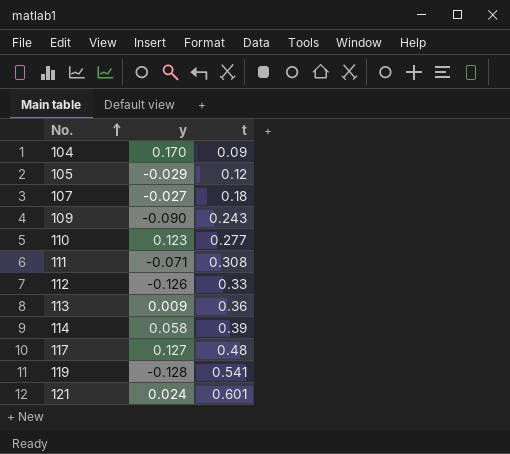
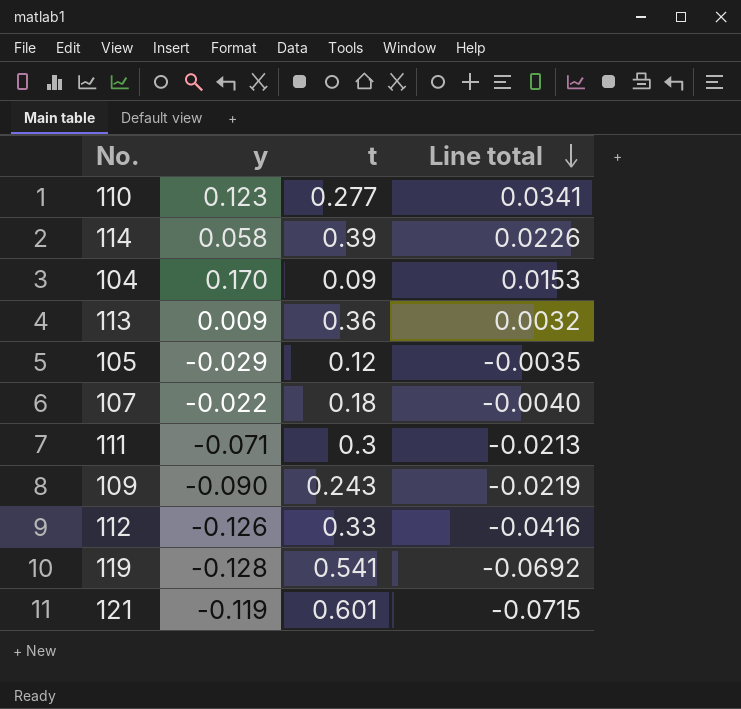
row order: No. ascending -> Line total descending
column Line total | formula: none -> [y] * [t]
row 117: 0.127 | 0.48 -> none
107 | y: -0.027 -> -0.022
111 | t: 0.308 -> 0.3
121 | y: 0.024 -> -0.119

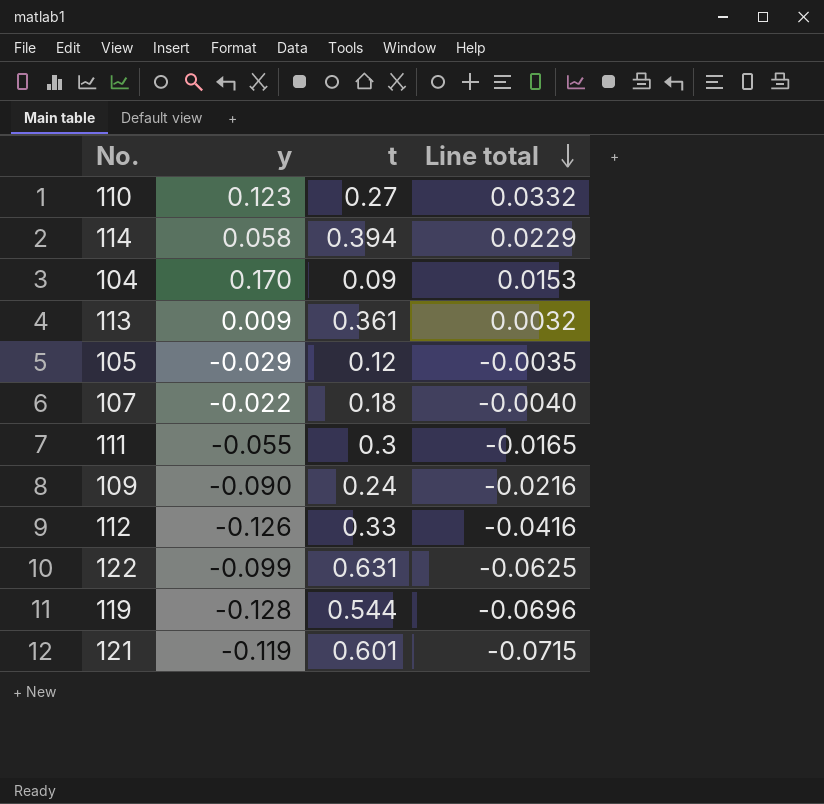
110 | t: 0.277 -> 0.27
110 | Line total: 0.0341 -> 0.0332
114 | t: 0.39 -> 0.394
114 | Line total: 0.0226 -> 0.0229
113 | t: 0.36 -> 0.361
111 | y: -0.071 -> -0.055
111 | Line total: -0.0213 -> -0.0165
109 | t: 0.243 -> 0.24
109 | Line total: -0.0219 -> -0.0216
row 122: none -> -0.099 | 0.631 | -0.0625
119 | t: 0.541 -> 0.544
119 | Line total: -0.0692 -> -0.0696

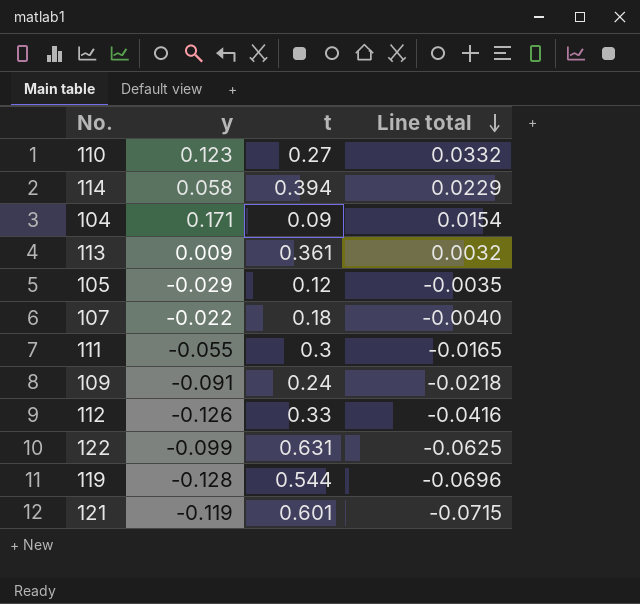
104 | y: 0.170 -> 0.171
104 | Line total: 0.0153 -> 0.0154
109 | y: -0.090 -> -0.091
109 | Line total: -0.0216 -> -0.0218

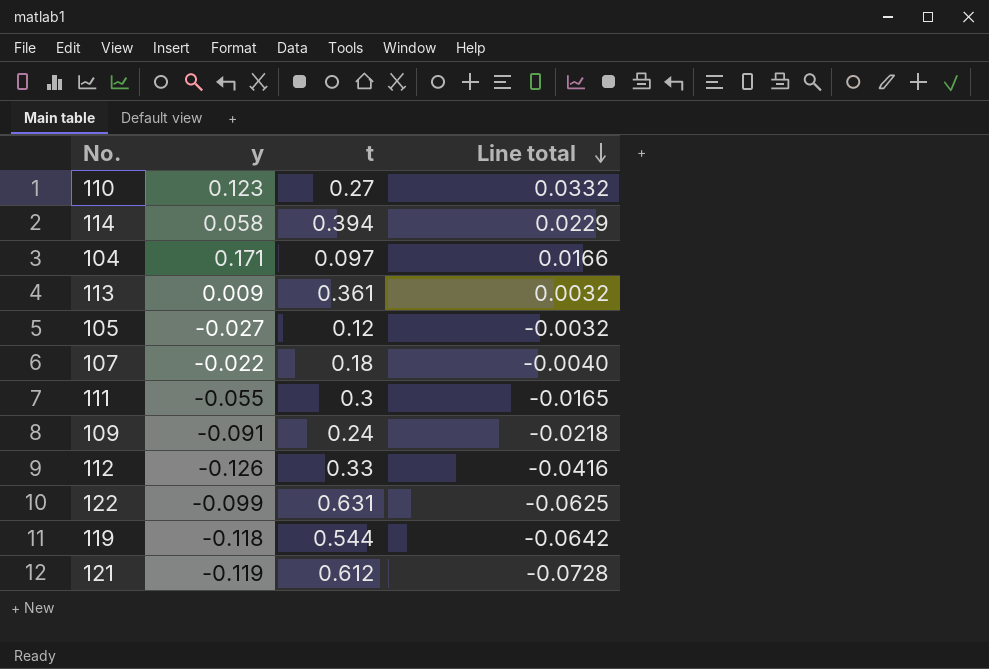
104 | t: 0.09 -> 0.097
104 | Line total: 0.0154 -> 0.0166
105 | y: -0.029 -> -0.027
105 | Line total: -0.0035 -> -0.0032
119 | y: -0.128 -> -0.118
119 | Line total: -0.0696 -> -0.0642
121 | t: 0.601 -> 0.612
121 | Line total: -0.0715 -> -0.0728

